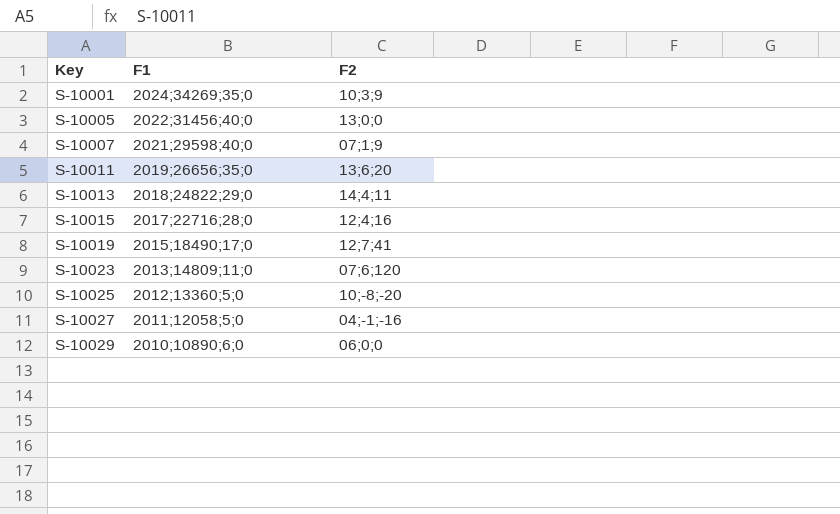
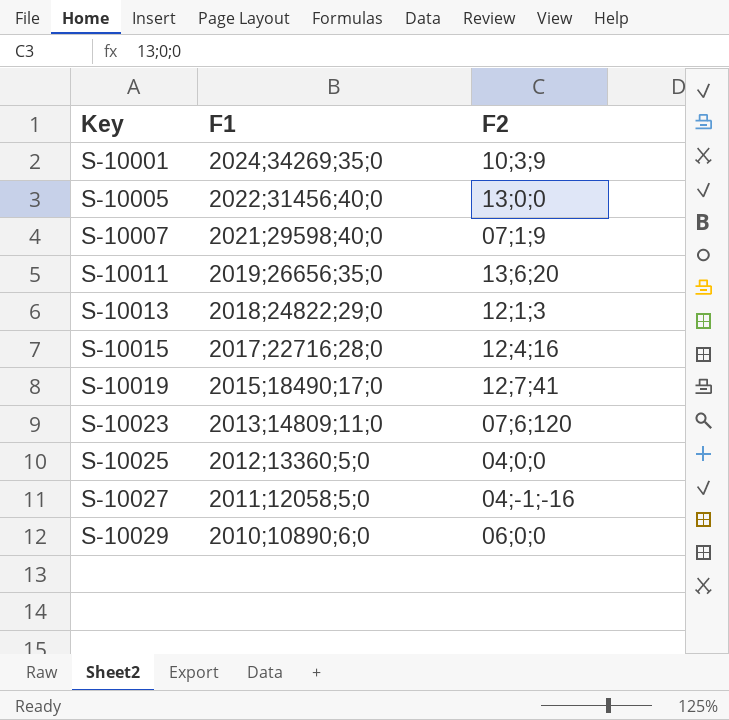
S-10013 | F2: 14;4;11 -> 12;1;3
S-10025 | F2: 10;-8;-20 -> 04;0;0

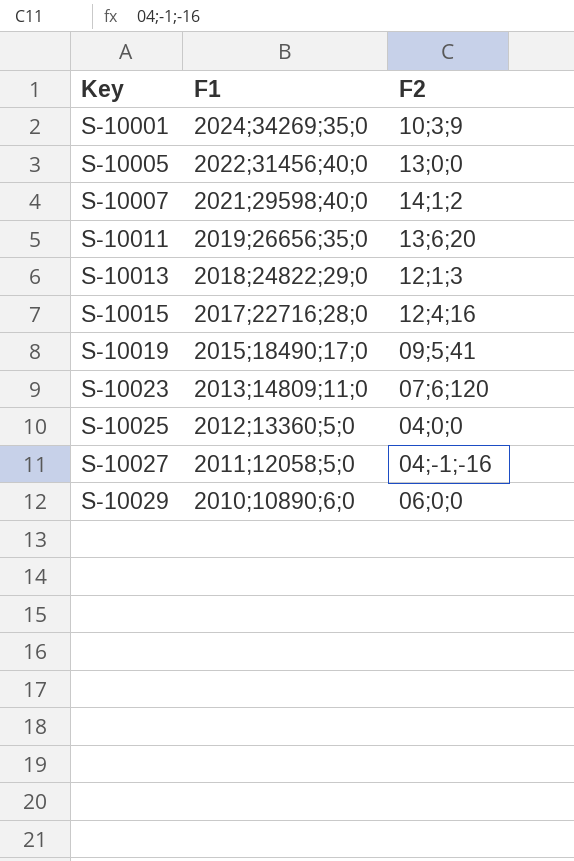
S-10007 | F2: 07;1;9 -> 14;1;2
S-10019 | F2: 12;7;41 -> 09;5;41

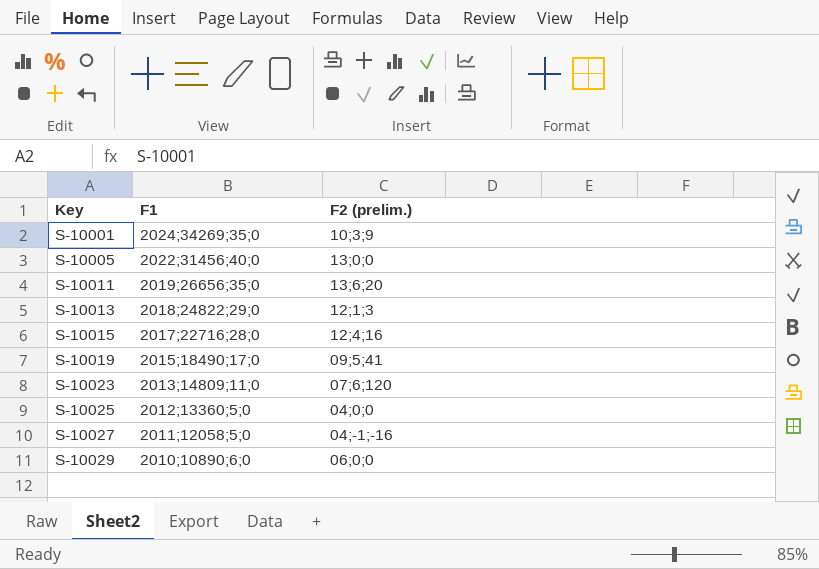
column name: F2 -> F2 (prelim.)
row S-10007: 2021;29598;40;0 | 14;1;2 -> none

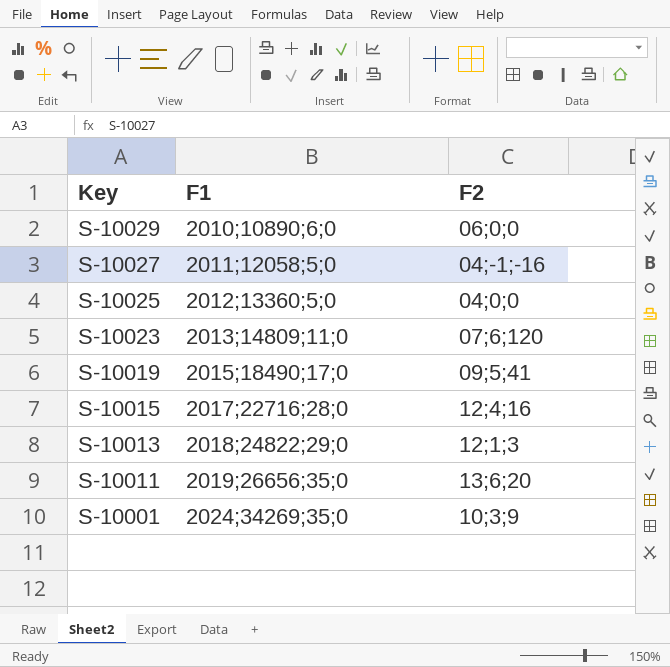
row order: Key ascending -> Key descending
column name: F2 (prelim.) -> F2
row S-10005: 2022;31456;40;0 | 13;0;0 -> none

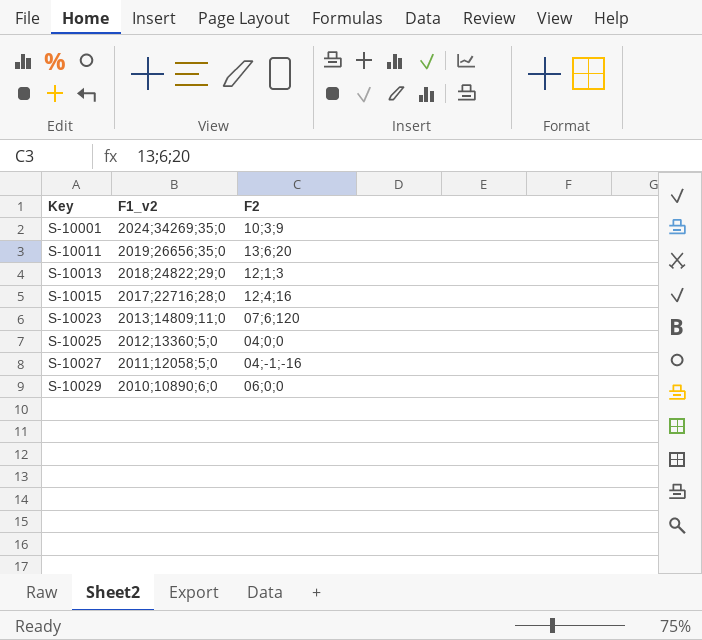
row order: Key descending -> Key ascending
column name: F1 -> F1_v2
row S-10019: 2015;18490;17;0 | 09;5;41 -> none

